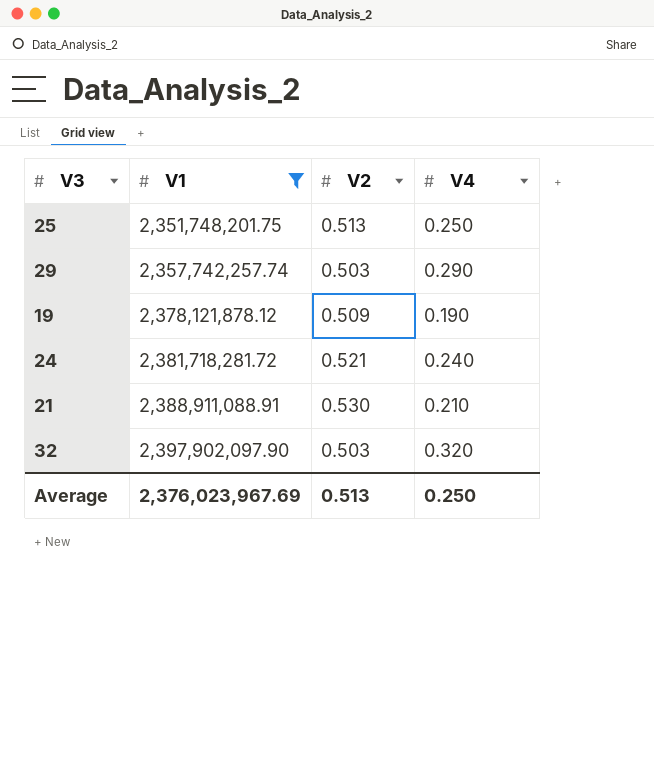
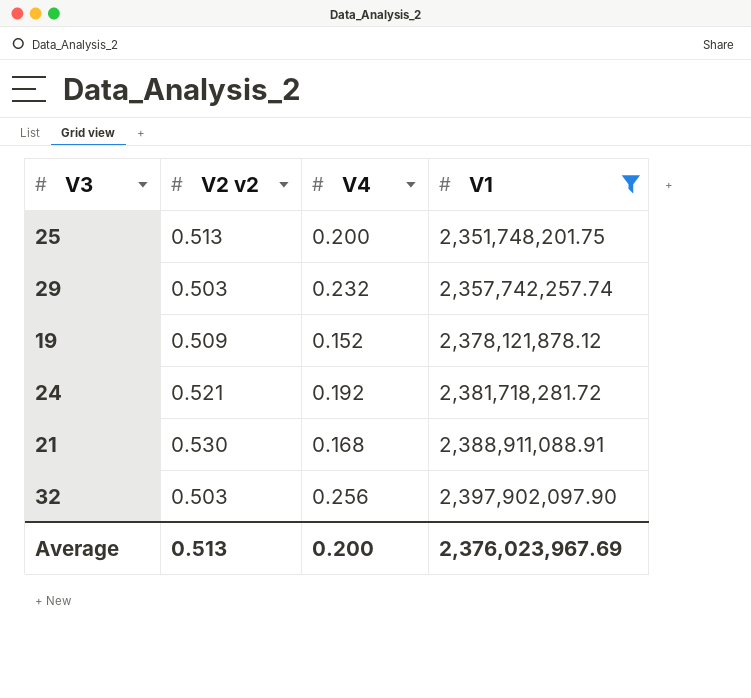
column name: V2 -> V2 v2
column V1 | position: 2 -> 4
25 | V4: 0.250 -> 0.200
29 | V4: 0.290 -> 0.232
19 | V4: 0.190 -> 0.152
24 | V4: 0.240 -> 0.192
21 | V4: 0.210 -> 0.168
32 | V4: 0.320 -> 0.256
Average | V4: 0.250 -> 0.200

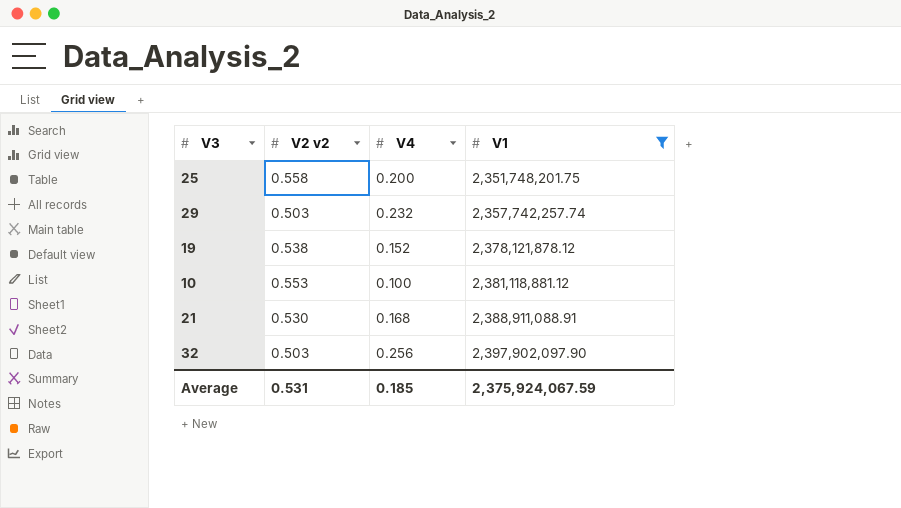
row 24: 0.521 | 0.192 | 2,381,718,281.72 -> none
25 | V2 v2: 0.513 -> 0.558
19 | V2 v2: 0.509 -> 0.538
row 10: none -> 0.553 | 0.100 | 2,381,118,881.12
Average | V2 v2: 0.513 -> 0.531
Average | V4: 0.200 -> 0.185
Average | V1: 2,376,023,967.69 -> 2,375,924,067.59

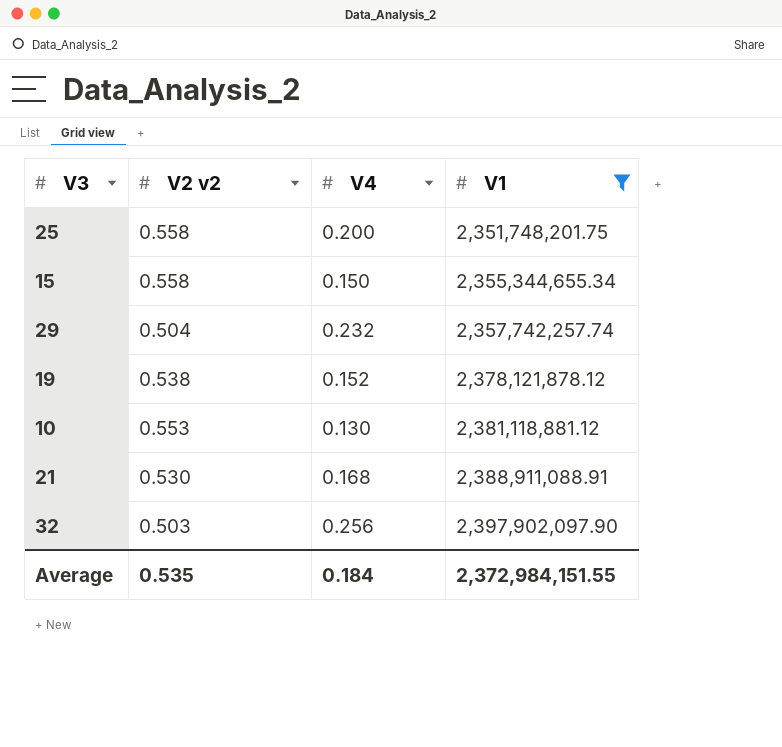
row 15: none -> 0.558 | 0.150 | 2,355,344,655.34
29 | V2 v2: 0.503 -> 0.504
10 | V4: 0.100 -> 0.130
Average | V2 v2: 0.531 -> 0.535
Average | V4: 0.185 -> 0.184
Average | V1: 2,375,924,067.59 -> 2,372,984,151.55

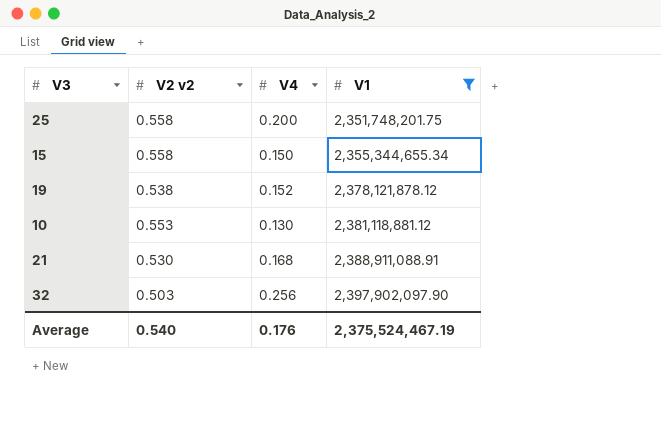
row 29: 0.504 | 0.232 | 2,357,742,257.74 -> none
Average | V2 v2: 0.535 -> 0.540
Average | V4: 0.184 -> 0.176
Average | V1: 2,372,984,151.55 -> 2,375,524,467.19

